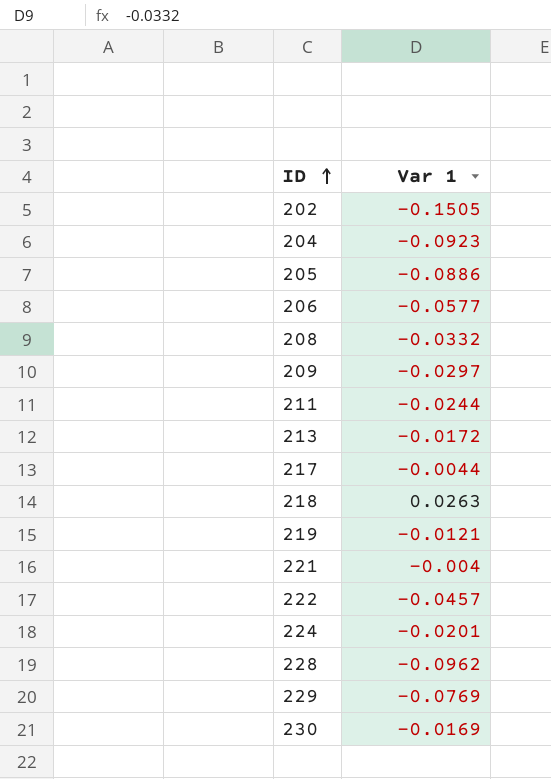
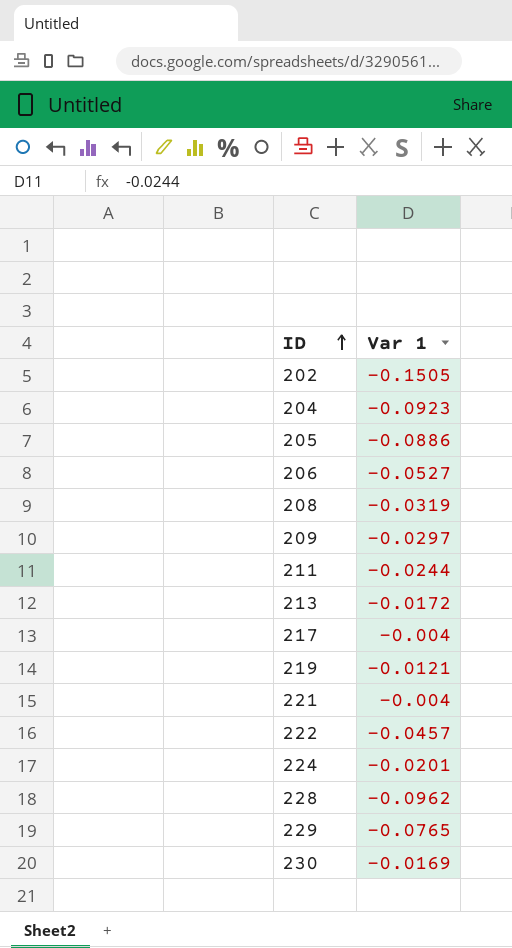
row 218: 0.0263 -> none
206 | Var 1: -0.0577 -> -0.0527
208 | Var 1: -0.0332 -> -0.0319
217 | Var 1: -0.0044 -> -0.004
229 | Var 1: -0.0769 -> -0.0765

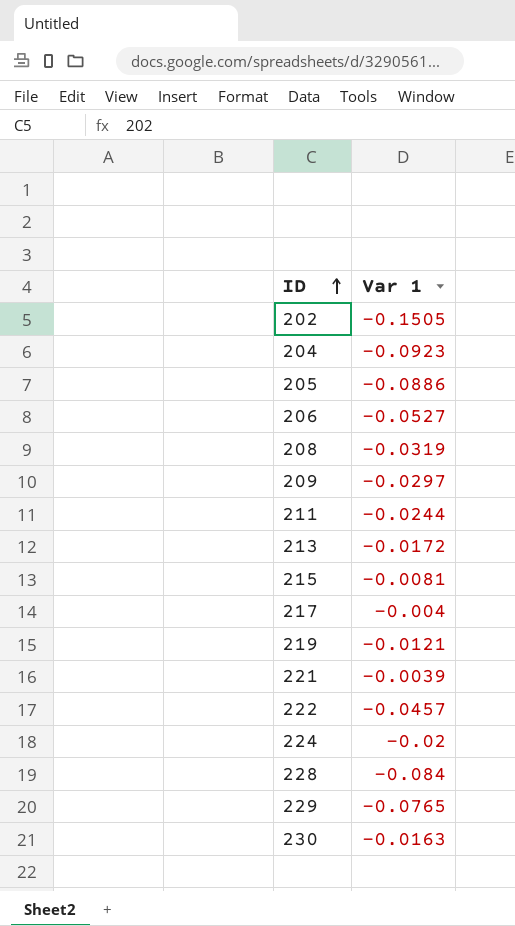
row 215: none -> -0.0081
221 | Var 1: -0.004 -> -0.0039
224 | Var 1: -0.0201 -> -0.02
228 | Var 1: -0.0962 -> -0.084
230 | Var 1: -0.0169 -> -0.0163

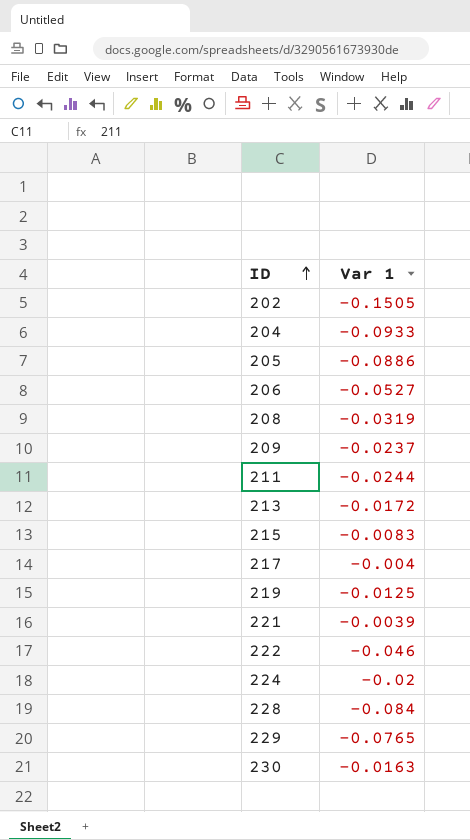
204 | Var 1: -0.0923 -> -0.0933
209 | Var 1: -0.0297 -> -0.0237
215 | Var 1: -0.0081 -> -0.0083
219 | Var 1: -0.0121 -> -0.0125
222 | Var 1: -0.0457 -> -0.046

